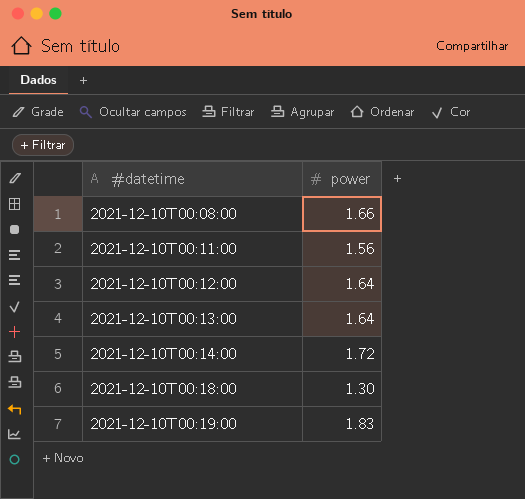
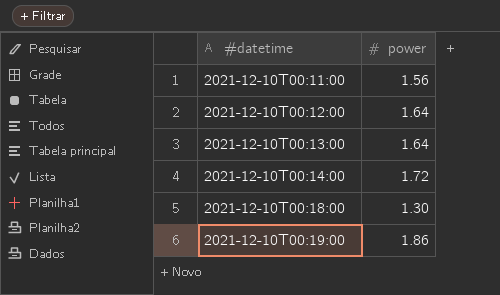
row 2021-12-10T00:08:00: 1.66 -> none
2021-12-10T00:19:00 | power: 1.83 -> 1.86

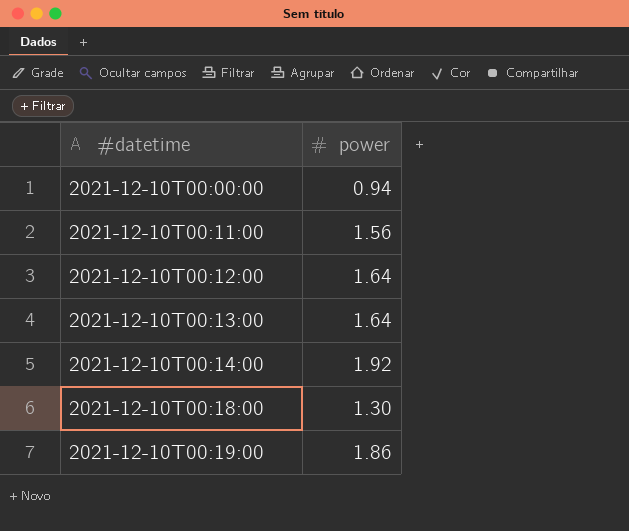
row 2021-12-10T00:00:00: none -> 0.94
2021-12-10T00:14:00 | power: 1.72 -> 1.92

